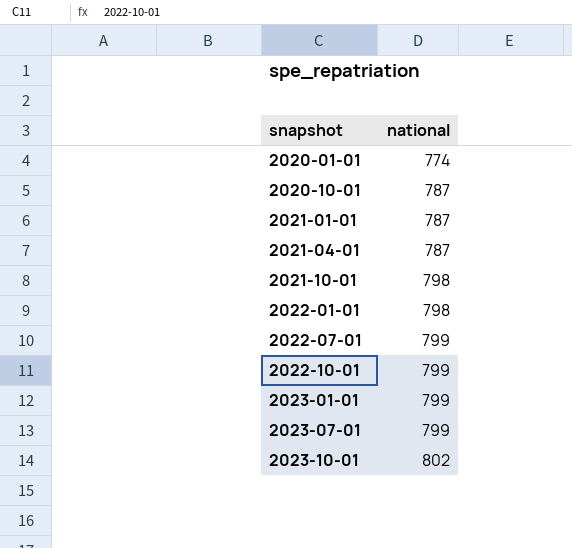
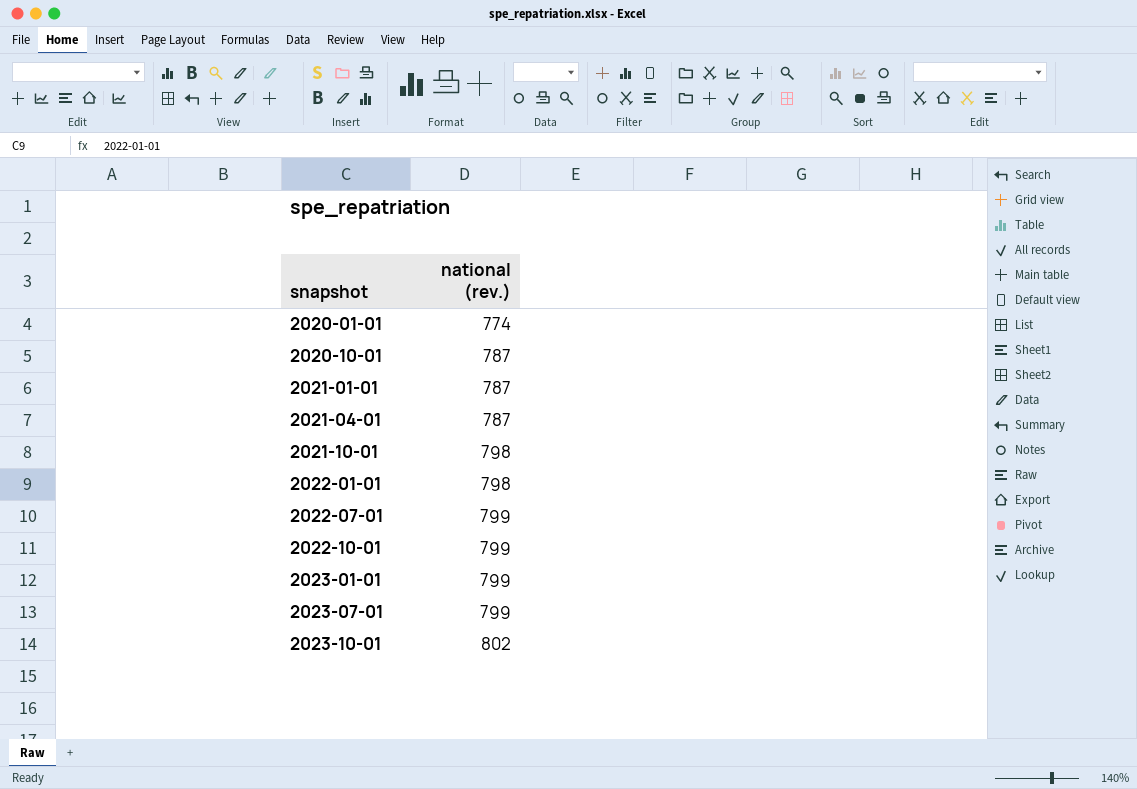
column name: national -> national (rev.)

